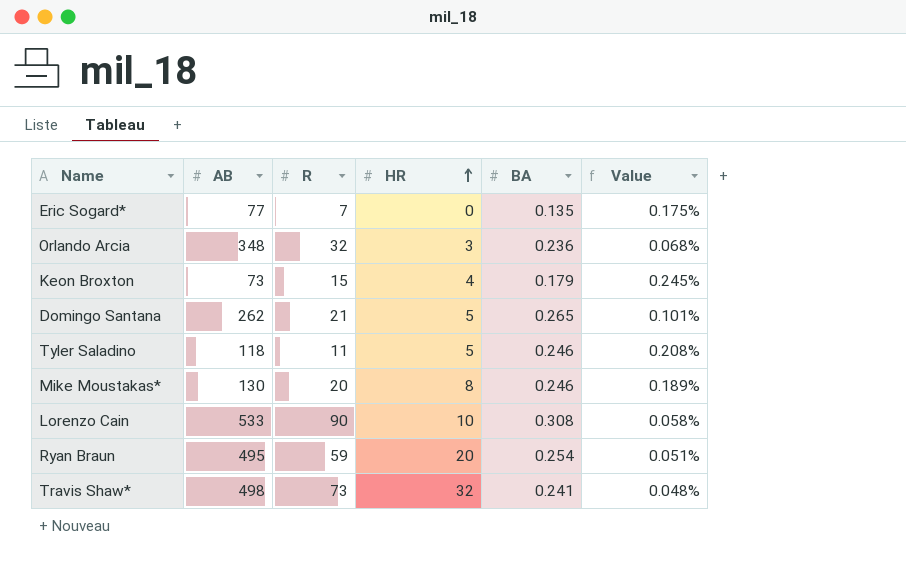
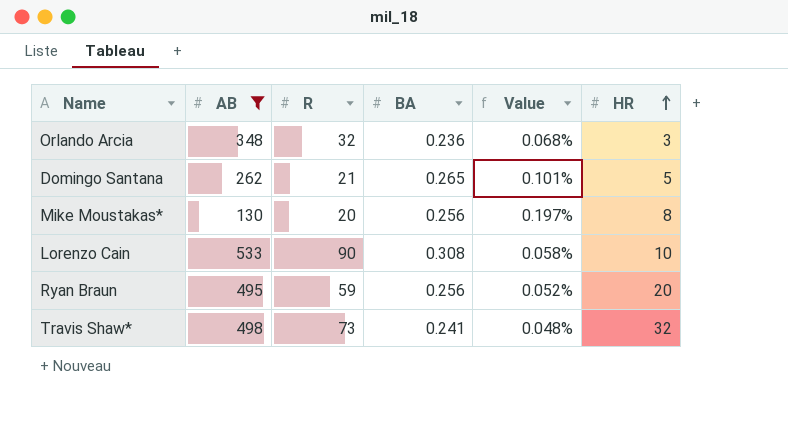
filter: none -> AB >= 130
column HR | position: 4 -> 6
Mike Moustakas* | BA: 0.246 -> 0.256
Mike Moustakas* | Value: 0.189% -> 0.197%
Ryan Braun | BA: 0.254 -> 0.256
Ryan Braun | Value: 0.051% -> 0.052%

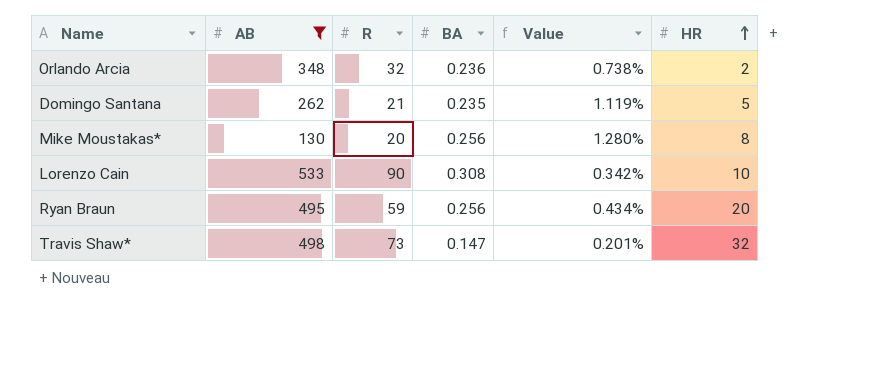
column Value | formula: [BA] / [AB] -> [BA] / [R]
Orlando Arcia | HR: 3 -> 2
Domingo Santana | BA: 0.265 -> 0.235
Travis Shaw* | BA: 0.241 -> 0.147

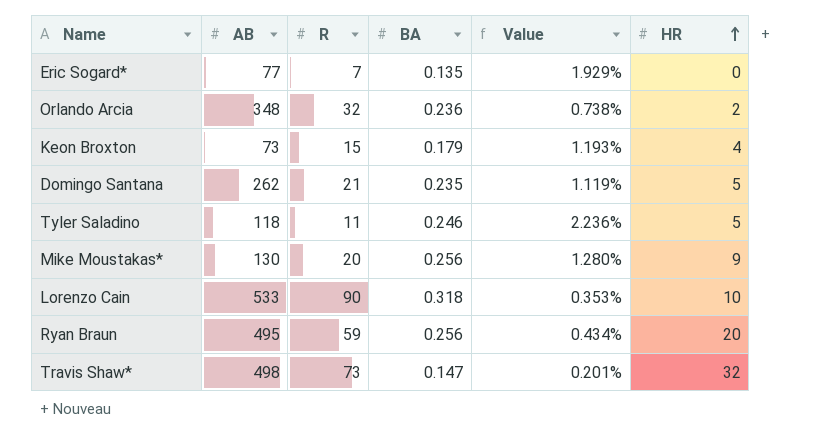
filter: AB >= 130 -> none
Mike Moustakas* | HR: 8 -> 9
Lorenzo Cain | BA: 0.308 -> 0.318
Lorenzo Cain | Value: 0.342% -> 0.353%

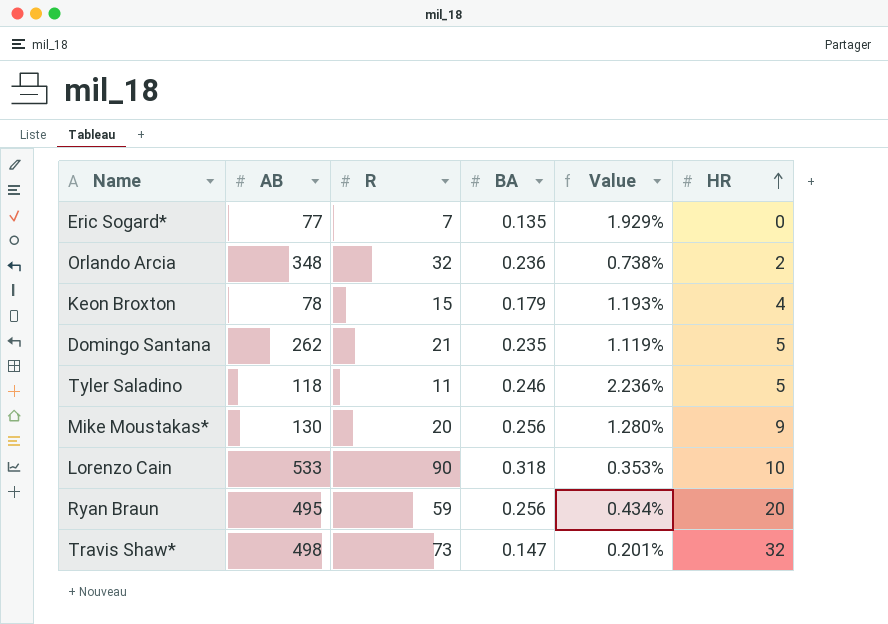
Keon Broxton | AB: 73 -> 78

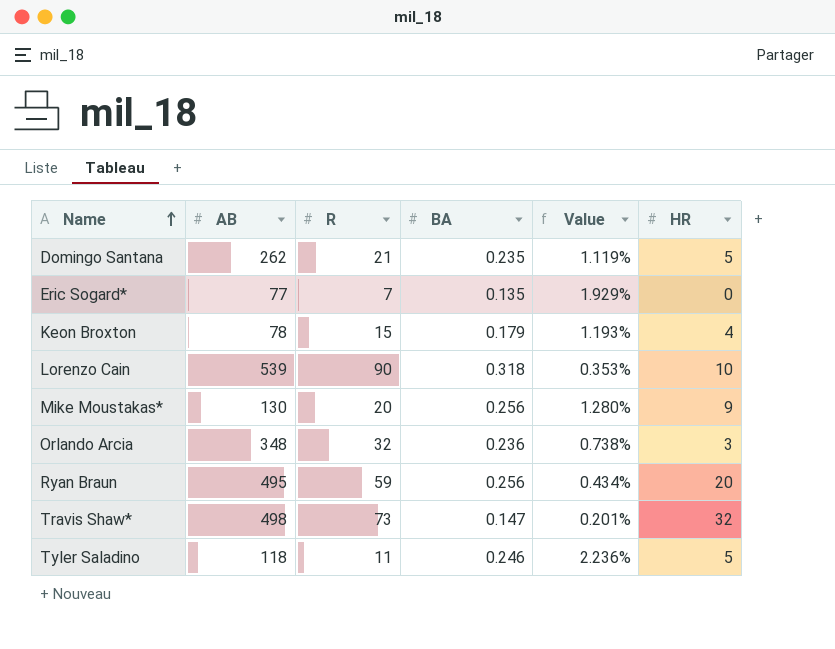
row order: HR ascending -> Name ascending
Lorenzo Cain | AB: 533 -> 539
Orlando Arcia | HR: 2 -> 3

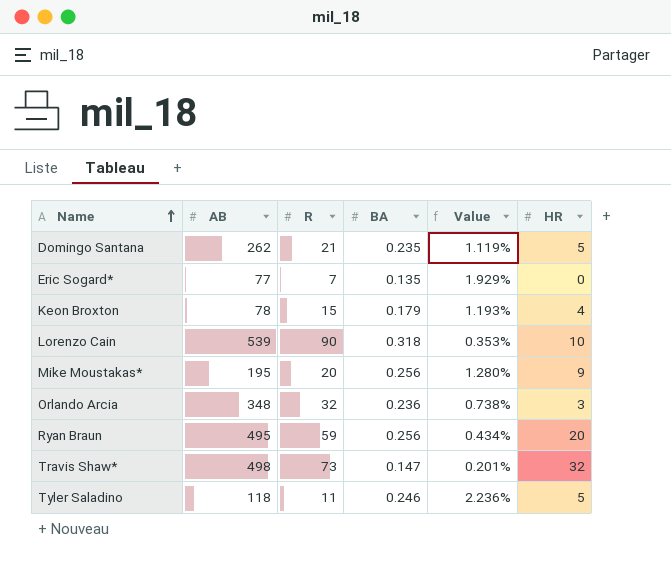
Mike Moustakas* | AB: 130 -> 195

